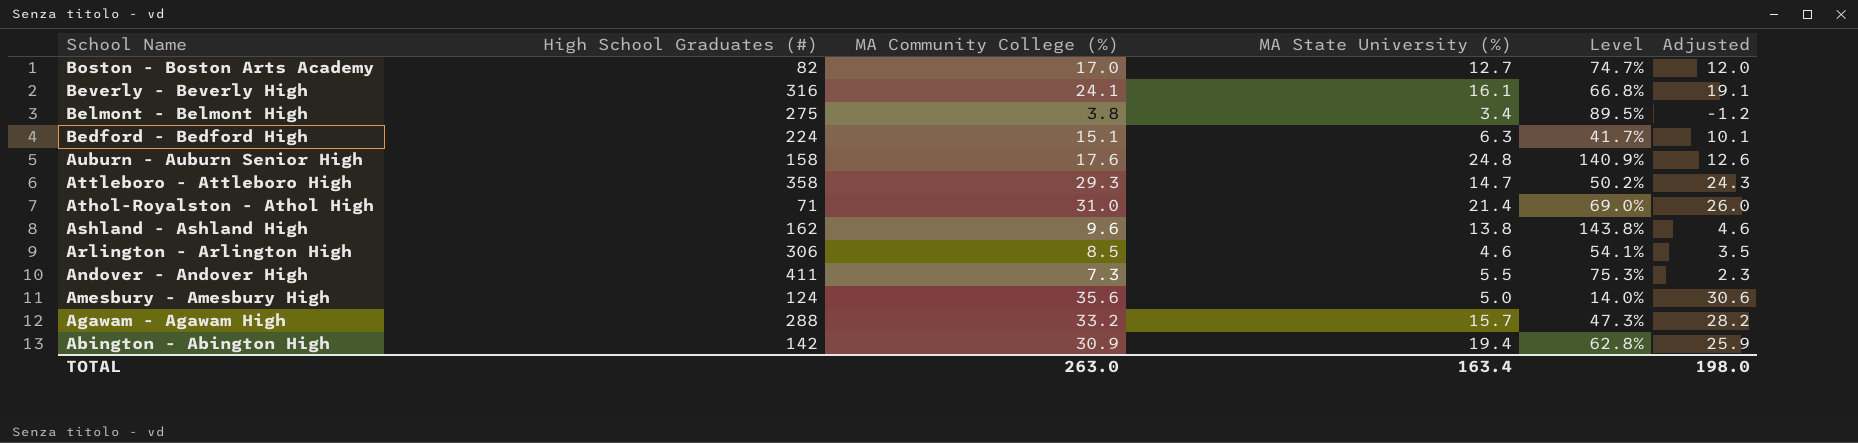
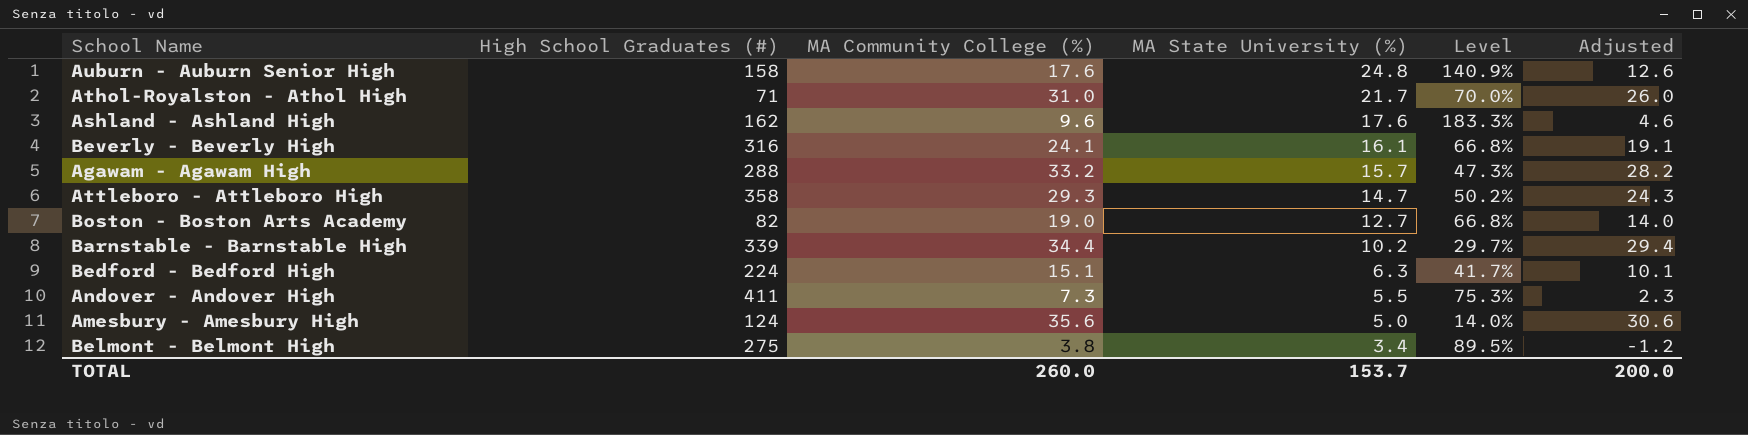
row order: School Name descending -> MA State University (%) descending
row Arlington - Arlington High: 306 | 8.5 | 4.6 | 54.1% | 3.5 -> none
row Abington - Abington High: 142 | 30.9 | 19.4 | 62.8% | 25.9 -> none
Athol-Royalston - Athol High | MA State University (%): 21.4 -> 21.7
Athol-Royalston - Athol High | Level: 69.0% -> 70.0%
Ashland - Ashland High | MA State University (%): 13.8 -> 17.6
Ashland - Ashland High | Level: 143.8% -> 183.3%
Boston - Boston Arts Academy | MA Community College (%): 17.0 -> 19.0
Boston - Boston Arts Academy | Level: 74.7% -> 66.8%
Boston - Boston Arts Academy | Adjusted: 12.0 -> 14.0
row Barnstable - Barnstable High: none -> 339 | 34.4 | 10.2 | 29.7% | 29.4
TOTAL | MA Community College (%): 263.0 -> 260.0
TOTAL | MA State University (%): 163.4 -> 153.7
TOTAL | Adjusted: 198.0 -> 200.0

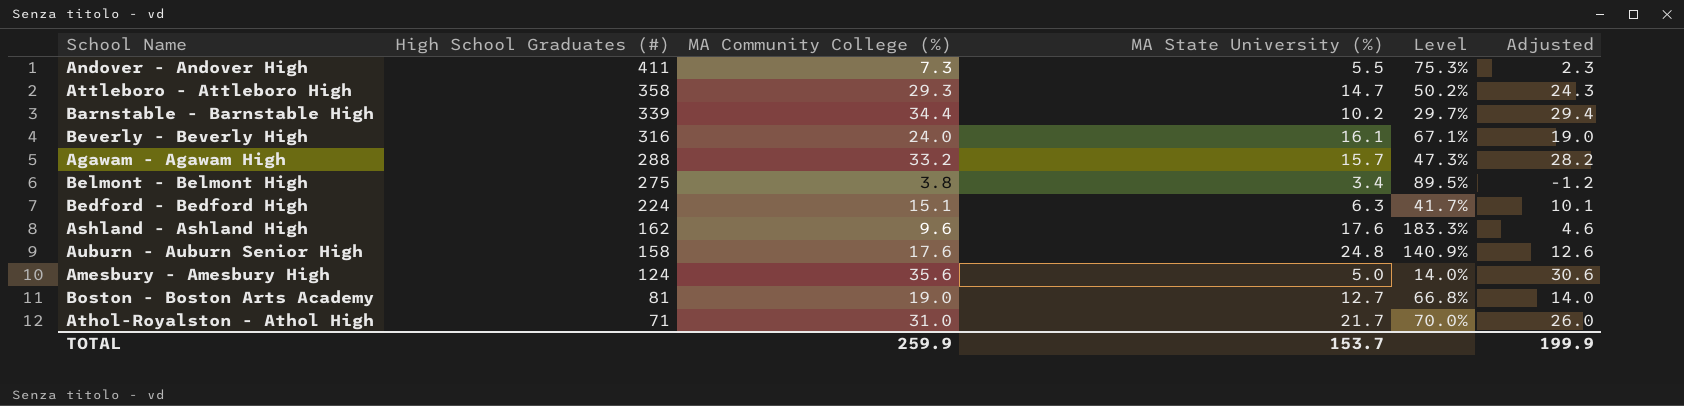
row order: MA State University (%) descending -> High School Graduates (#) descending
Beverly - Beverly High | MA Community College (%): 24.1 -> 24.0
Beverly - Beverly High | Level: 66.8% -> 67.1%
Beverly - Beverly High | Adjusted: 19.1 -> 19.0
Boston - Boston Arts Academy | High School Graduates (#): 82 -> 81
TOTAL | MA Community College (%): 260.0 -> 259.9
TOTAL | Adjusted: 200.0 -> 199.9

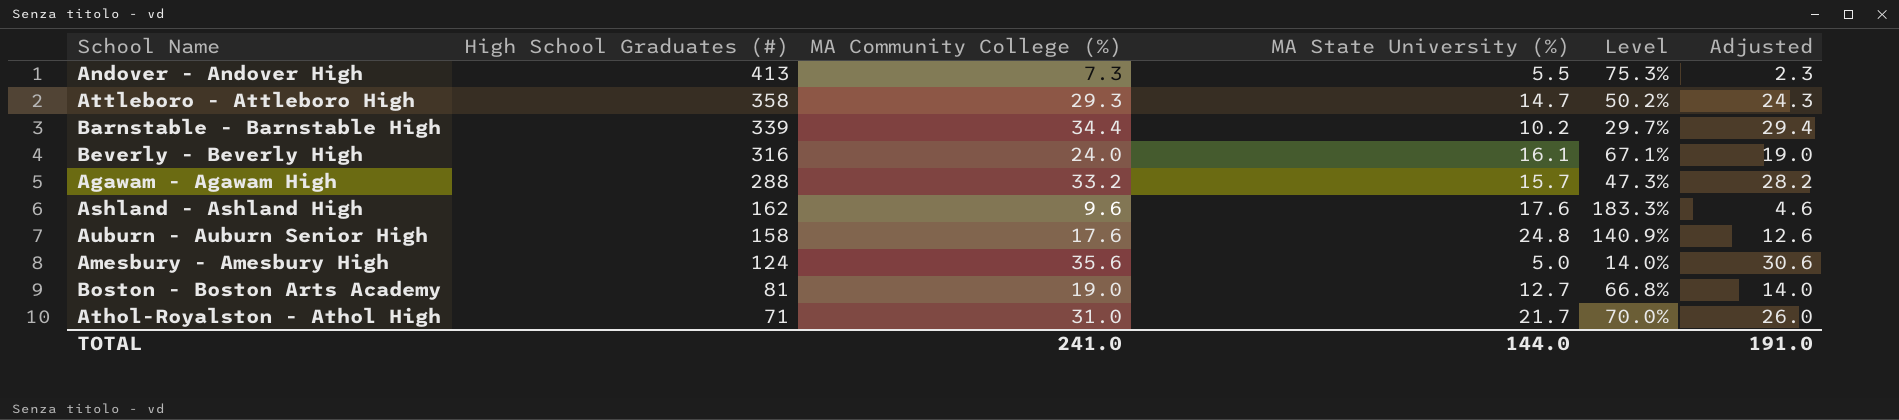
row Belmont - Belmont High: 275 | 3.8 | 3.4 | 89.5% | -1.2 -> none
row Bedford - Bedford High: 224 | 15.1 | 6.3 | 41.7% | 10.1 -> none
Andover - Andover High | High School Graduates (#): 411 -> 413
TOTAL | MA Community College (%): 259.9 -> 241.0
TOTAL | MA State University (%): 153.7 -> 144.0
TOTAL | Adjusted: 199.9 -> 191.0

